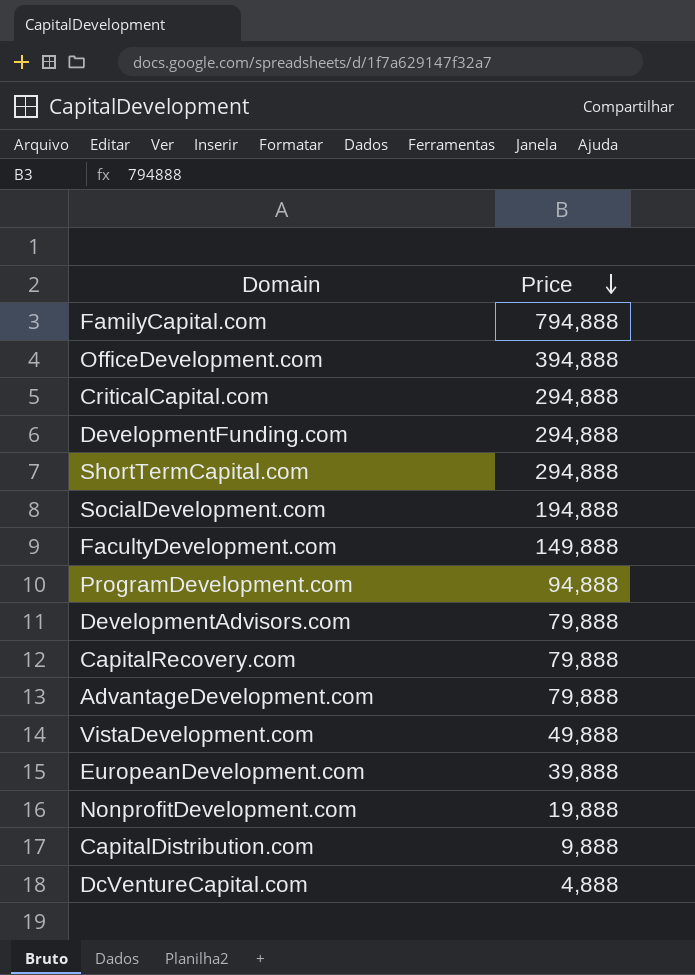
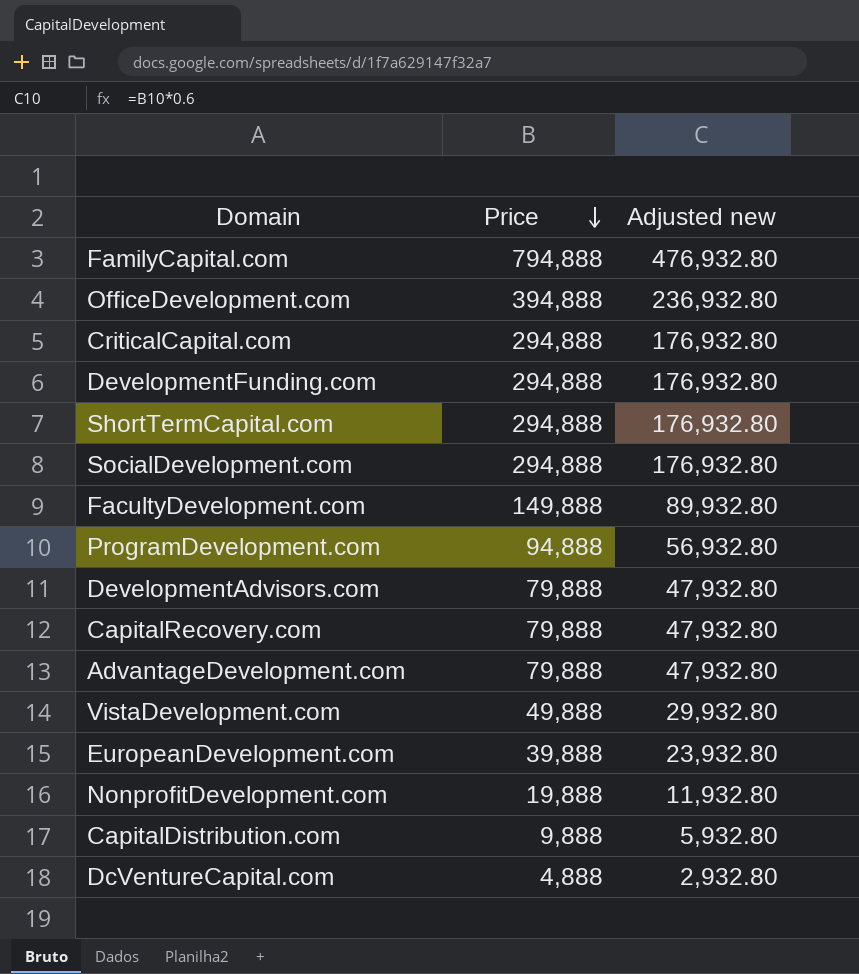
column Adjusted new | formula: none -> [Price] * 0.6
SocialDevelopment.com | Price: 194,888 -> 294,888

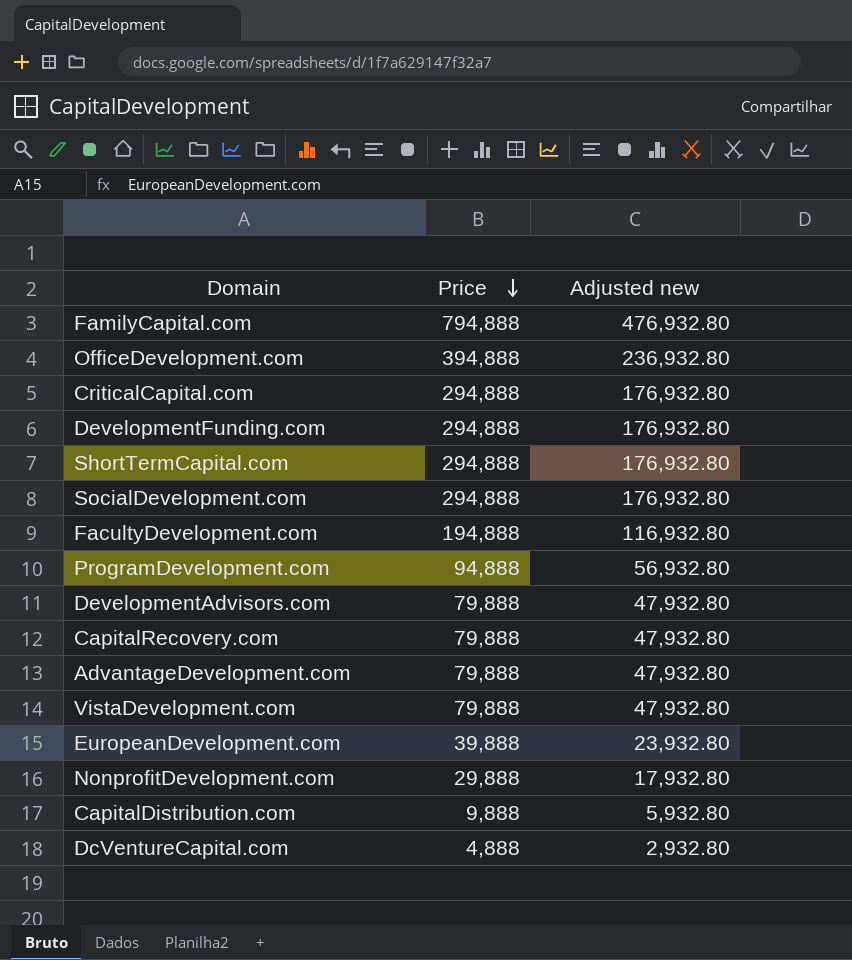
FacultyDevelopment.com | Price: 149,888 -> 194,888
FacultyDevelopment.com | Adjusted new: 89,932.80 -> 116,932.80
VistaDevelopment.com | Price: 49,888 -> 79,888
VistaDevelopment.com | Adjusted new: 29,932.80 -> 47,932.80
NonprofitDevelopment.com | Price: 19,888 -> 29,888
NonprofitDevelopment.com | Adjusted new: 11,932.80 -> 17,932.80

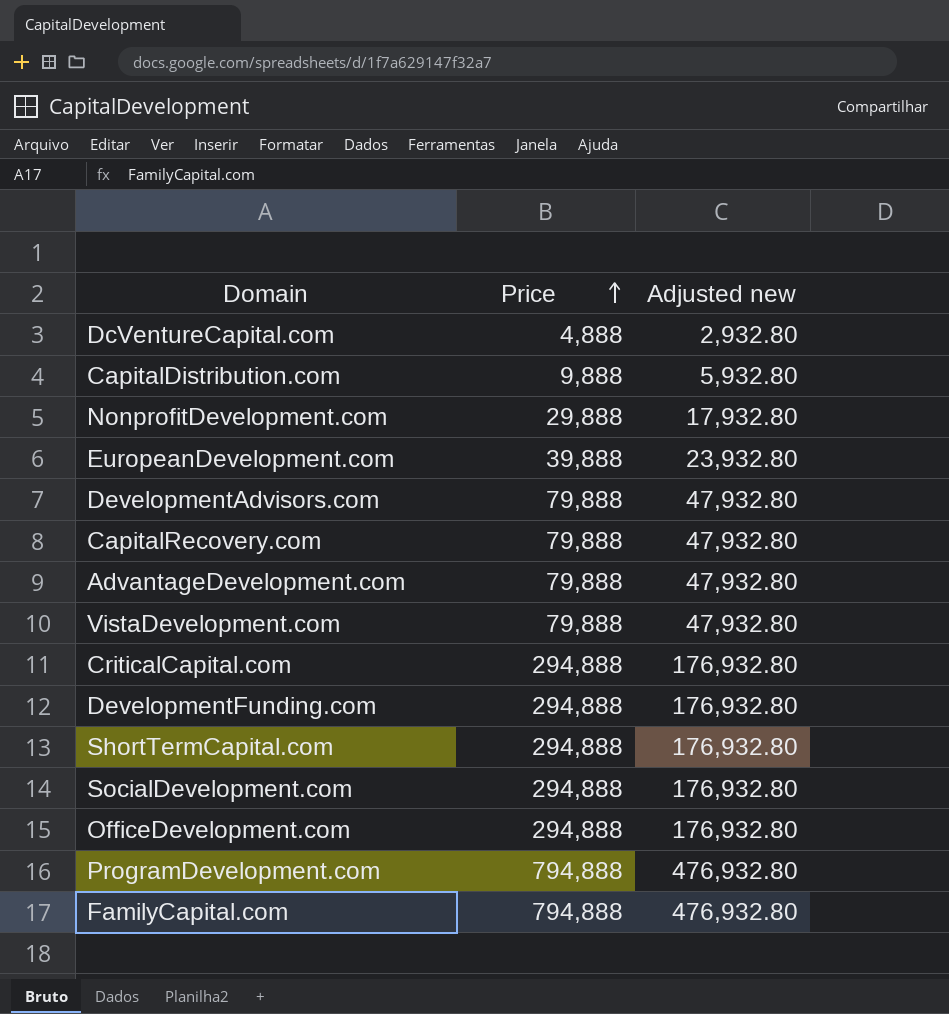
row order: Price descending -> Price ascending
row FacultyDevelopment.com: 194,888 | 116,932.80 -> none
OfficeDevelopment.com | Price: 394,888 -> 294,888
OfficeDevelopment.com | Adjusted new: 236,932.80 -> 176,932.80
ProgramDevelopment.com | Price: 94,888 -> 794,888
ProgramDevelopment.com | Adjusted new: 56,932.80 -> 476,932.80

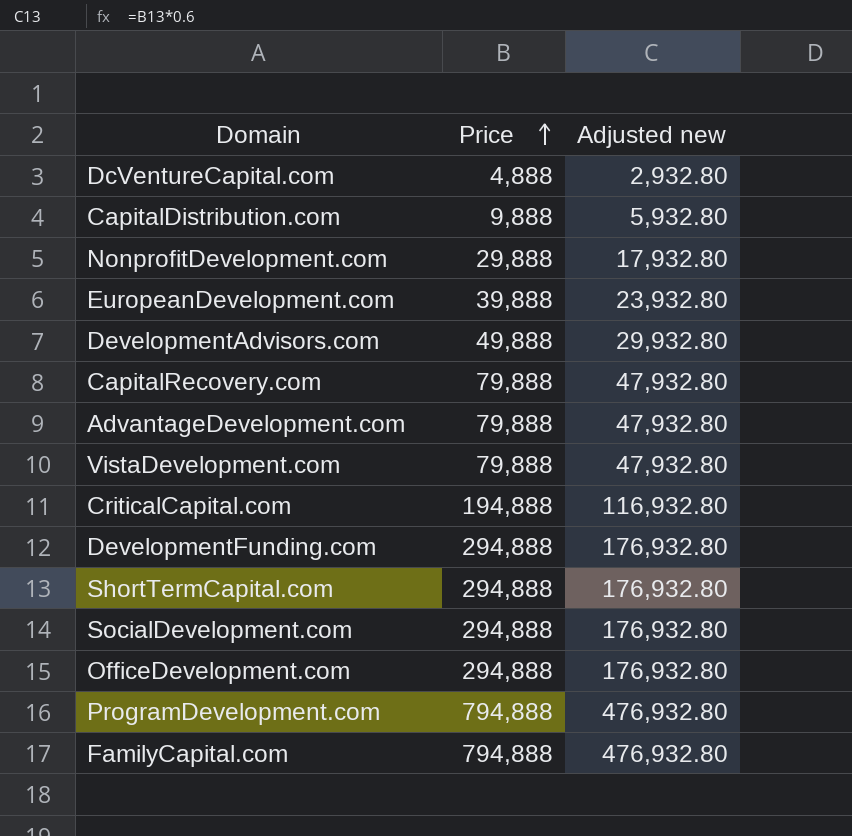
DevelopmentAdvisors.com | Price: 79,888 -> 49,888
DevelopmentAdvisors.com | Adjusted new: 47,932.80 -> 29,932.80
CriticalCapital.com | Price: 294,888 -> 194,888
CriticalCapital.com | Adjusted new: 176,932.80 -> 116,932.80

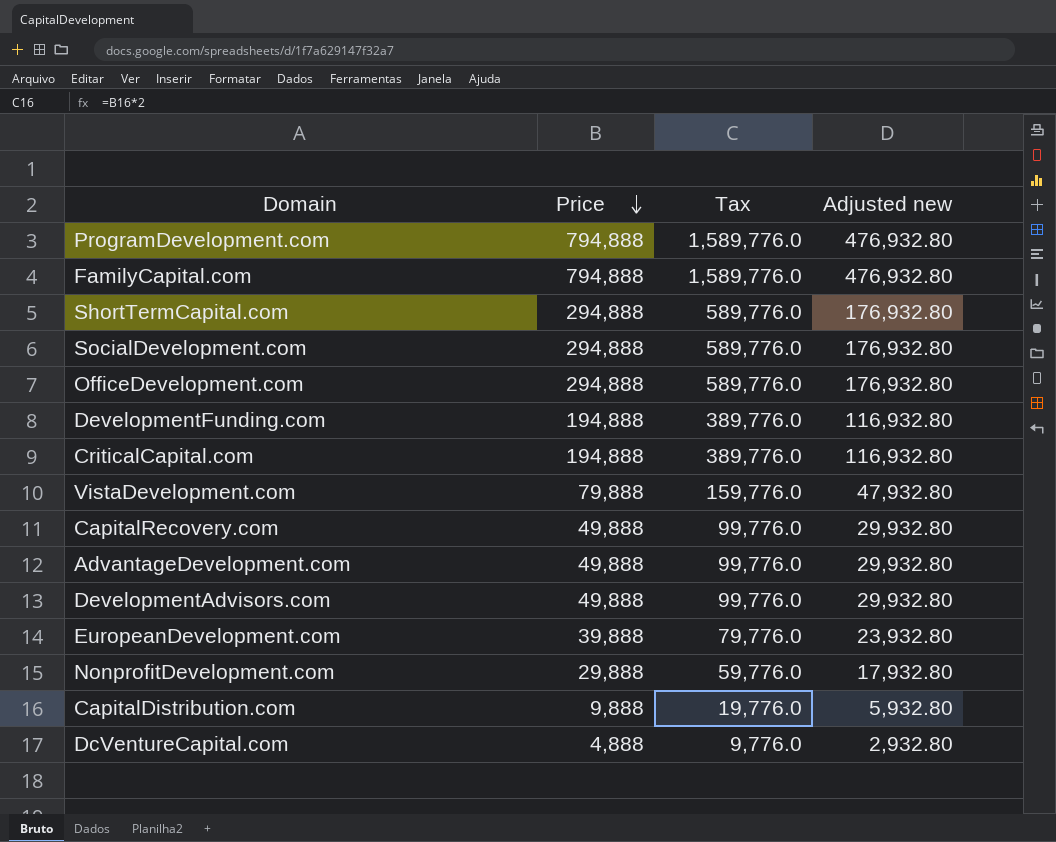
row order: Price ascending -> Price descending
column Tax | formula: none -> [Price] * 2
DevelopmentFunding.com | Price: 294,888 -> 194,888
DevelopmentFunding.com | Adjusted new: 176,932.80 -> 116,932.80
CapitalRecovery.com | Price: 79,888 -> 49,888
CapitalRecovery.com | Adjusted new: 47,932.80 -> 29,932.80
AdvantageDevelopment.com | Price: 79,888 -> 49,888
AdvantageDevelopment.com | Adjusted new: 47,932.80 -> 29,932.80

